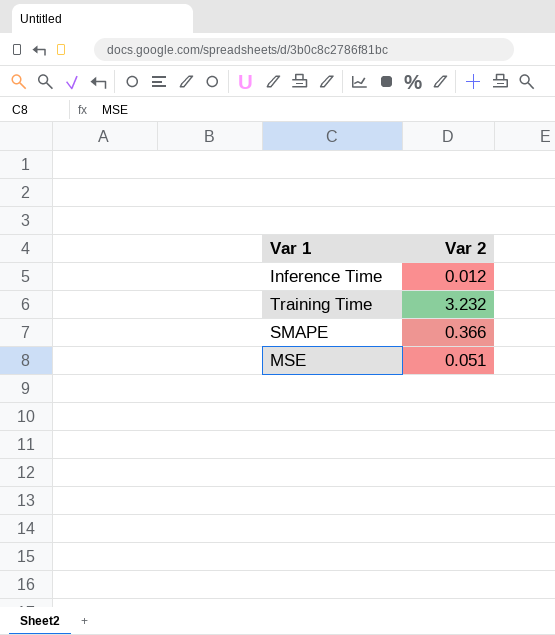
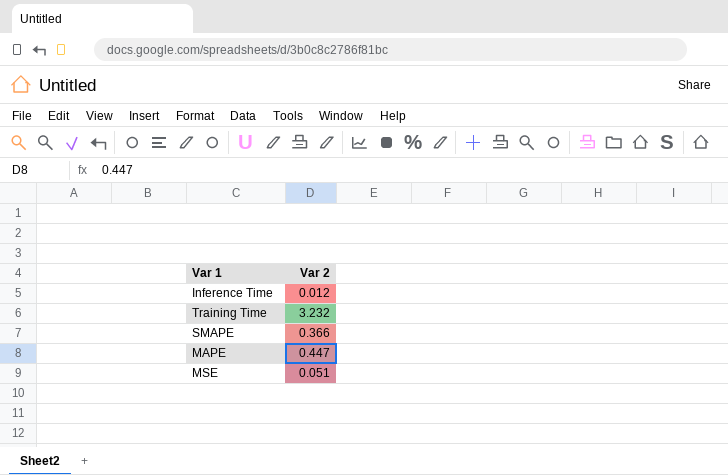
row MAPE: none -> 0.447

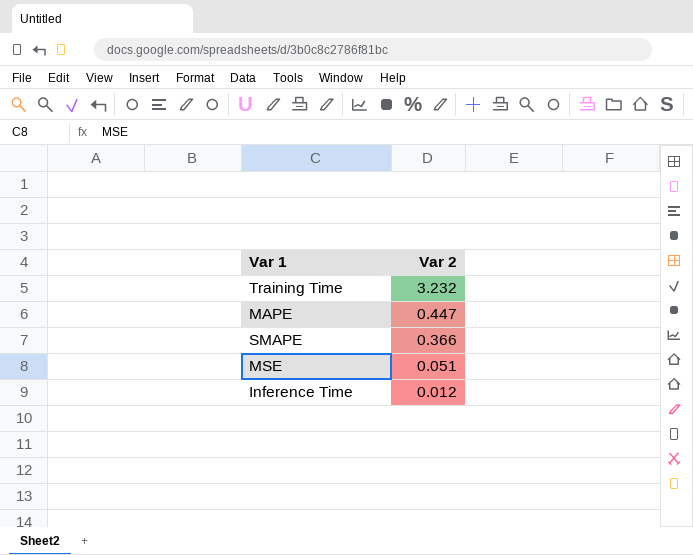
row order: none -> Var 2 descending

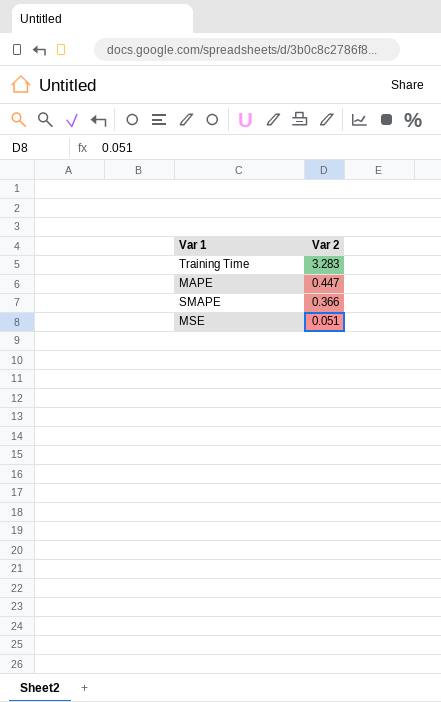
row Inference Time: 0.012 -> none
Training Time | Var 2: 3.232 -> 3.283

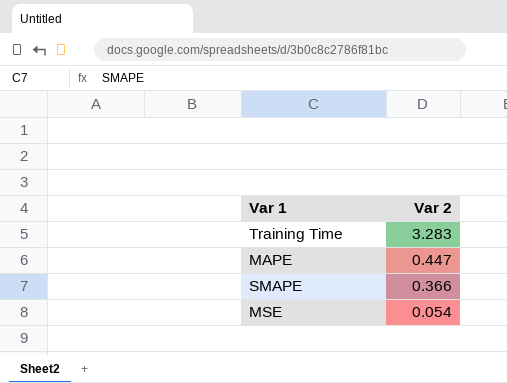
MSE | Var 2: 0.051 -> 0.054

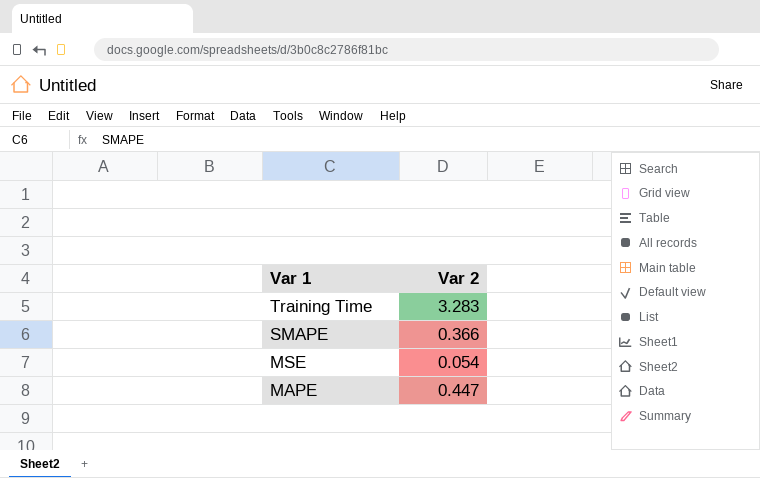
row order: Var 2 descending -> Var 1 descending

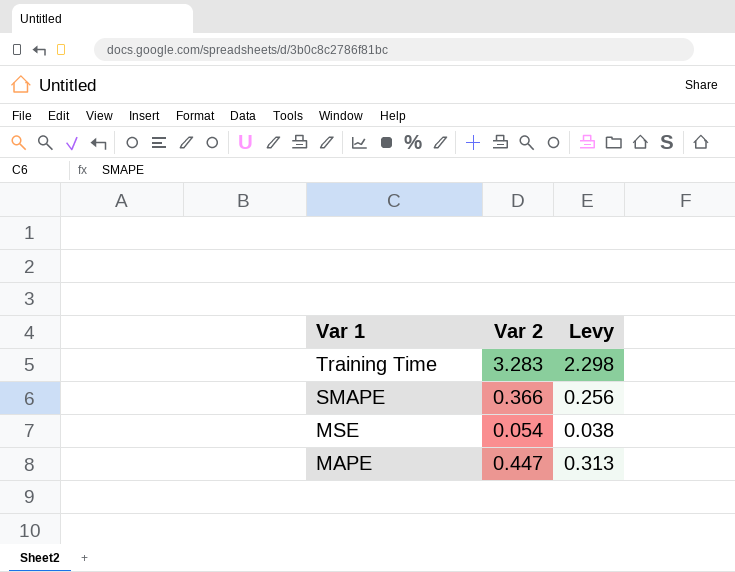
column Levy | formula: none -> [Var 2] * 0.7

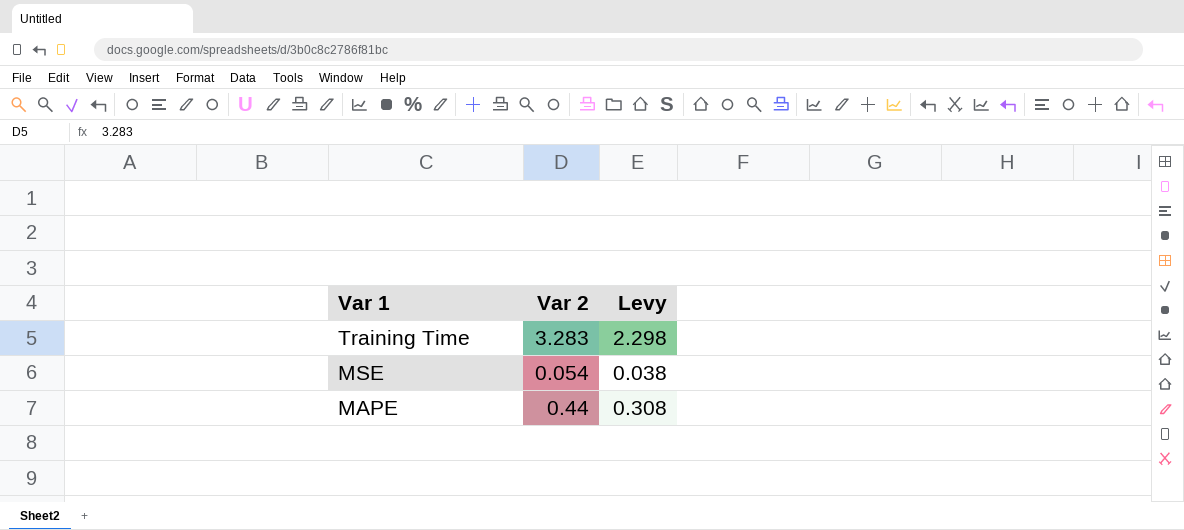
row SMAPE: 0.366 | 0.256 -> none
MAPE | Var 2: 0.447 -> 0.44
MAPE | Levy: 0.313 -> 0.308

